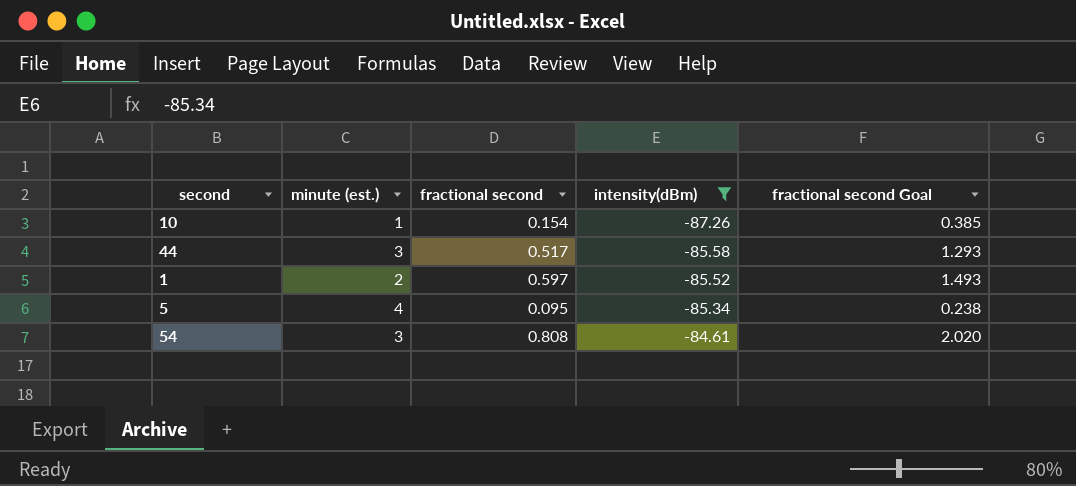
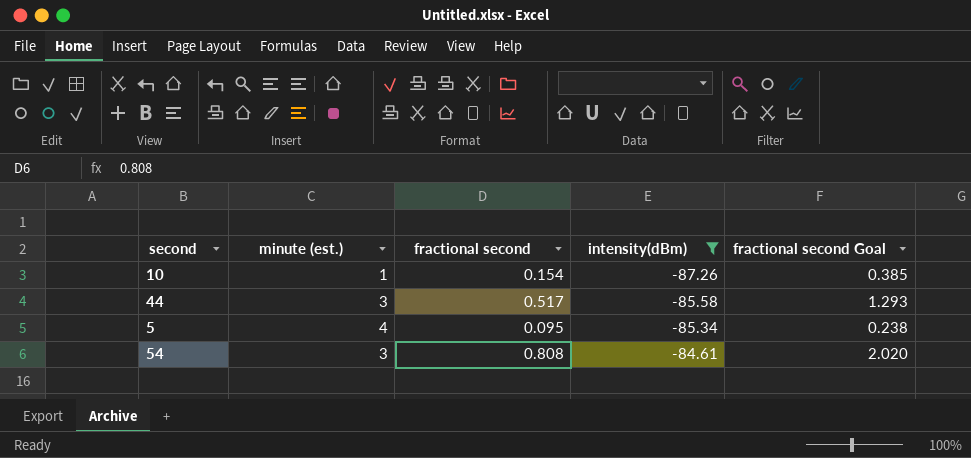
row 1: 2 | 0.597 | -85.52 | 1.493 -> none

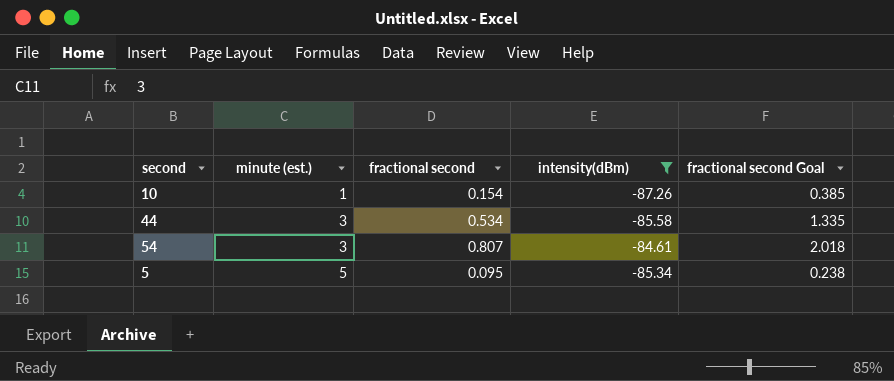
row order: intensity(dBm) ascending -> minute (est.) ascending
44 | fractional second: 0.517 -> 0.534
44 | fractional second Goal: 1.293 -> 1.335
54 | fractional second: 0.808 -> 0.807
54 | fractional second Goal: 2.020 -> 2.018
5 | minute (est.): 4 -> 5

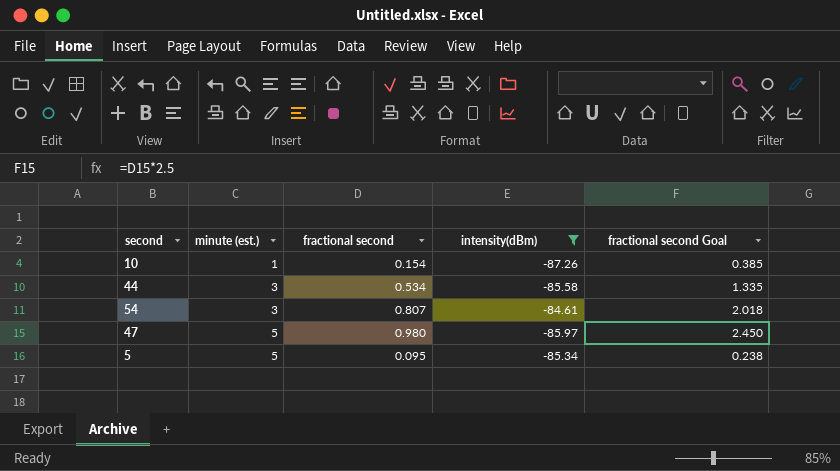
row 47: none -> 5 | 0.980 | -85.97 | 2.450

